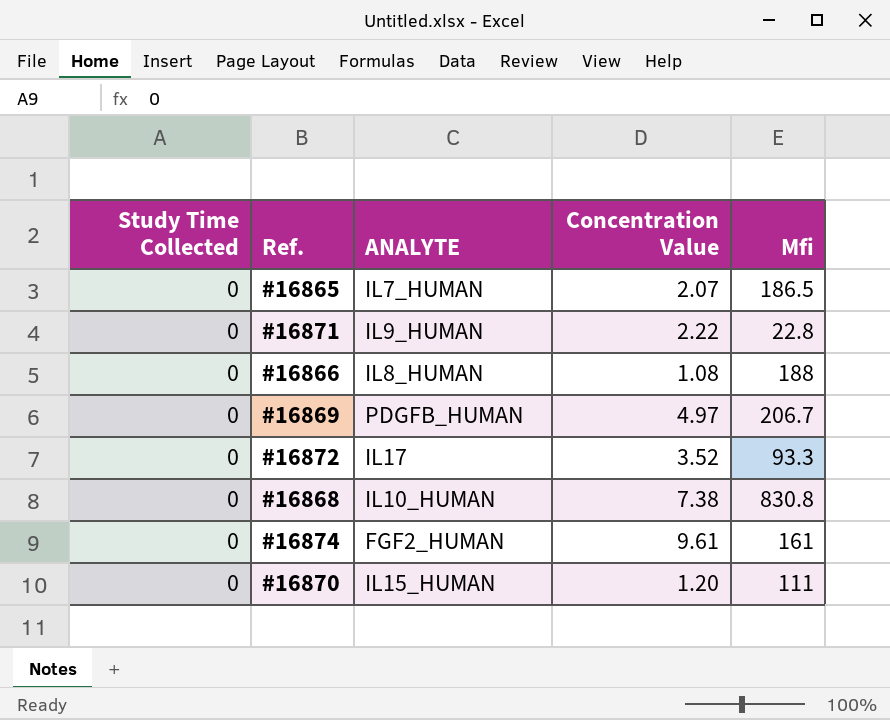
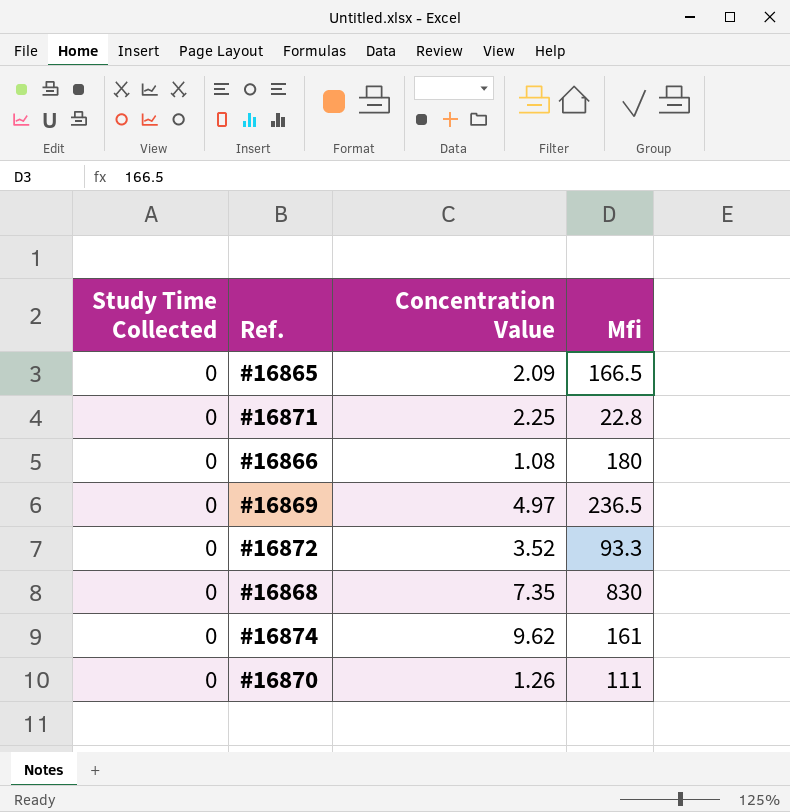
column ANALYTE | position: 3 -> none
#16865 | Concentration Value: 2.07 -> 2.09
#16865 | Mfi: 186.5 -> 166.5
#16871 | Concentration Value: 2.22 -> 2.25
#16866 | Mfi: 188 -> 180
#16869 | Mfi: 206.7 -> 236.5
#16868 | Concentration Value: 7.38 -> 7.35
#16868 | Mfi: 830.8 -> 830
#16874 | Concentration Value: 9.61 -> 9.62
#16870 | Concentration Value: 1.20 -> 1.26

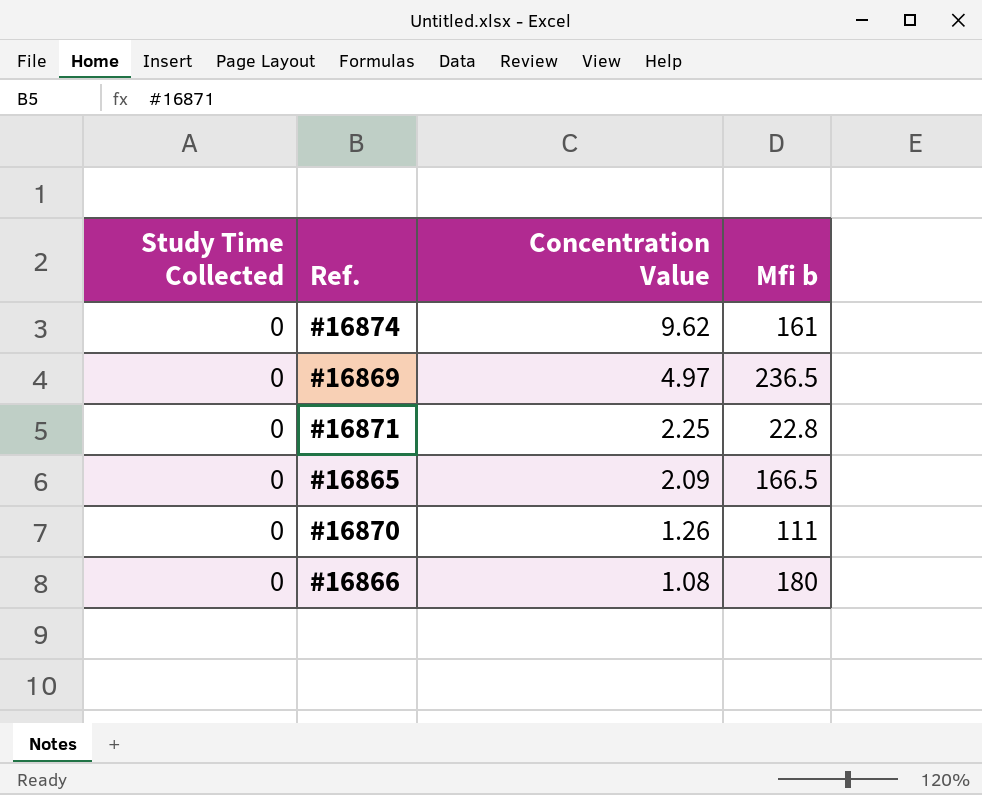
row order: none -> Concentration Value descending
column name: Mfi -> Mfi b
row #16872: 0 | 3.52 | 93.3 -> none
row #16868: 0 | 7.35 | 830 -> none

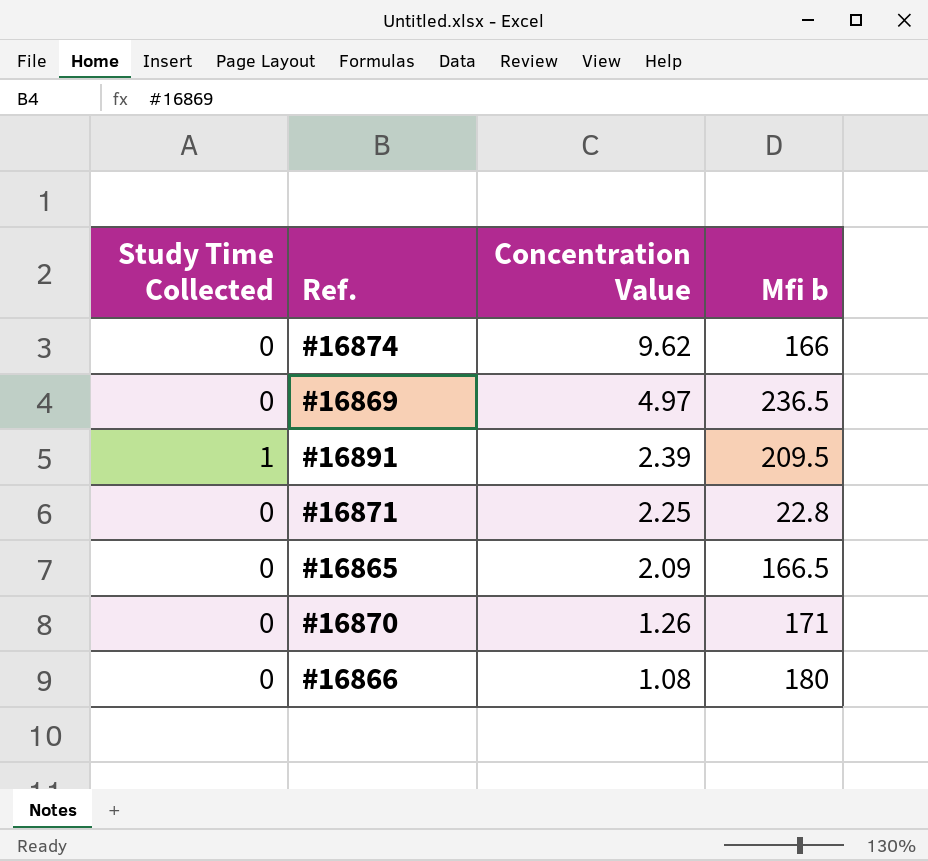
#16874 | Mfi b: 161 -> 166
row #16891: none -> 1 | 2.39 | 209.5
#16870 | Mfi b: 111 -> 171

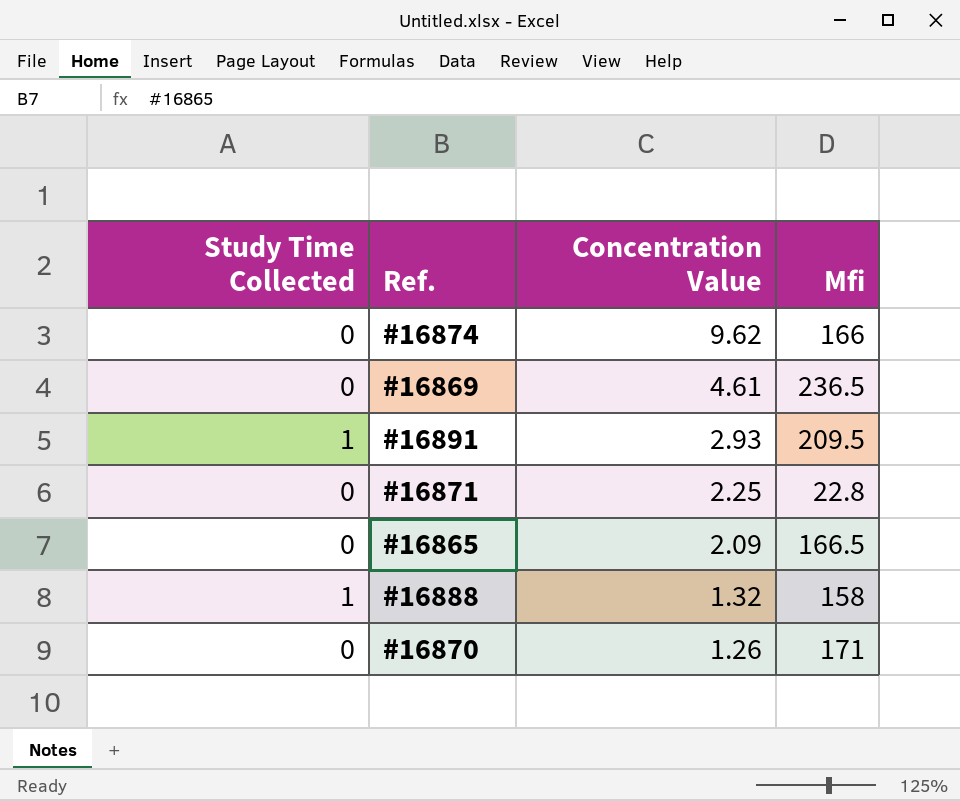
column name: Mfi b -> Mfi
row #16866: 0 | 1.08 | 180 -> none
#16869 | Concentration Value: 4.97 -> 4.61
#16891 | Concentration Value: 2.39 -> 2.93
row #16888: none -> 1 | 1.32 | 158

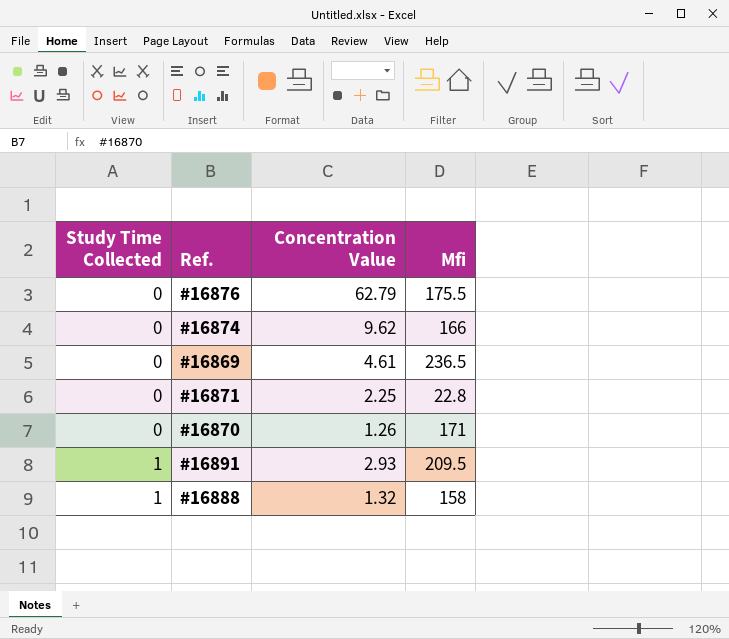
row order: Concentration Value descending -> Study Time Collected ascending
row #16865: 0 | 2.09 | 166.5 -> none
row #16876: none -> 0 | 62.79 | 175.5

